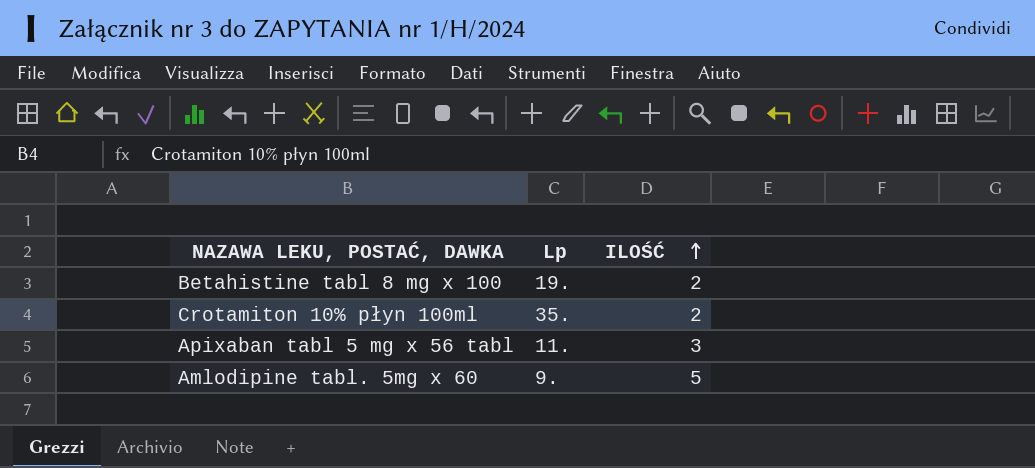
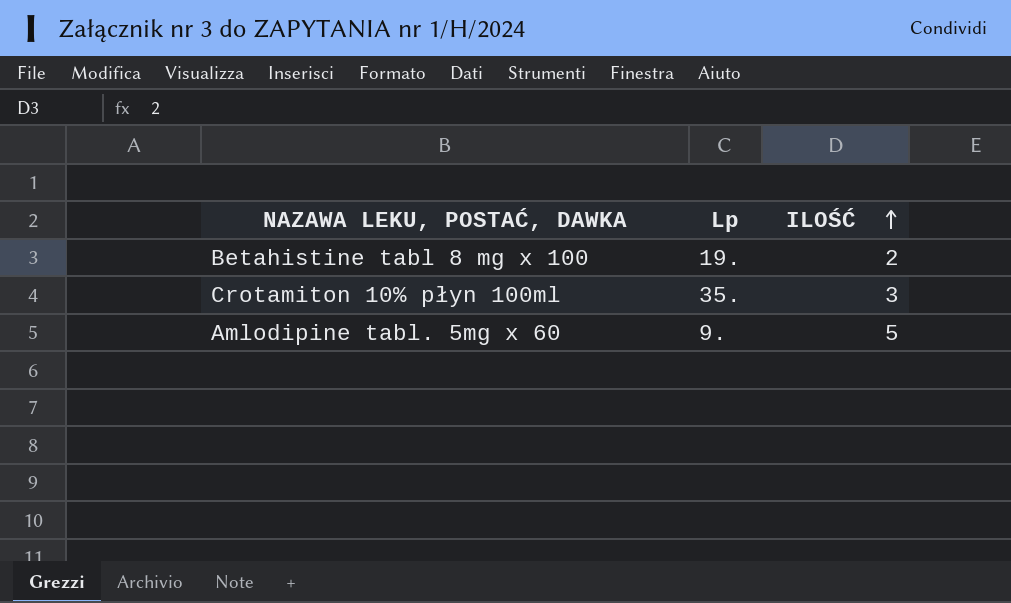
row Apixaban tabl 5 mg x 56 tabl: 11. | 3 -> none
Crotamiton 10% płyn 100ml | ILOŚĆ: 2 -> 3

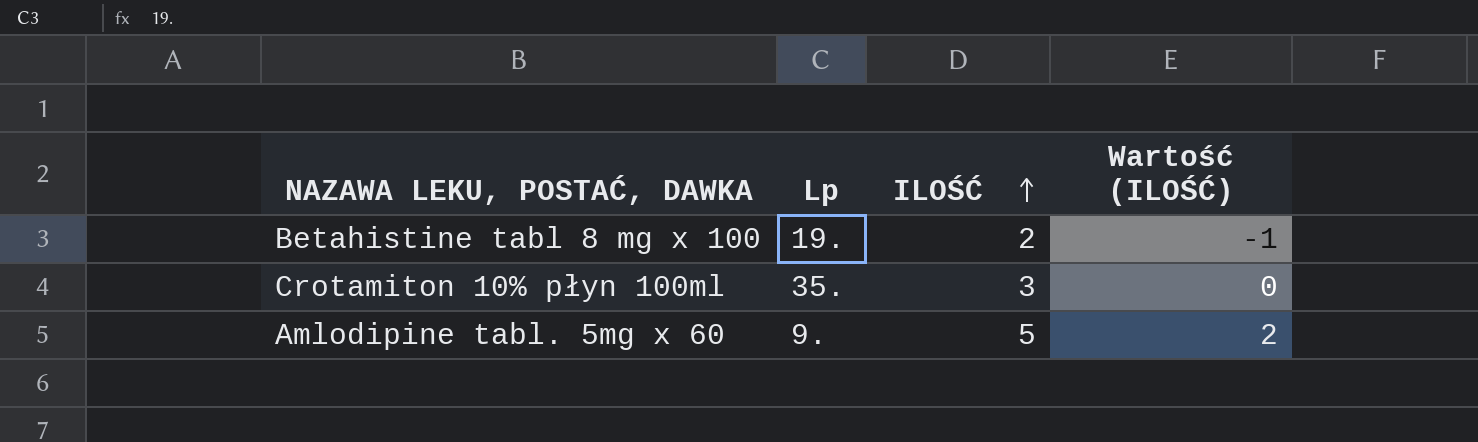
column Wartość (ILOŚĆ) | formula: none -> [ILOŚĆ] - 3

